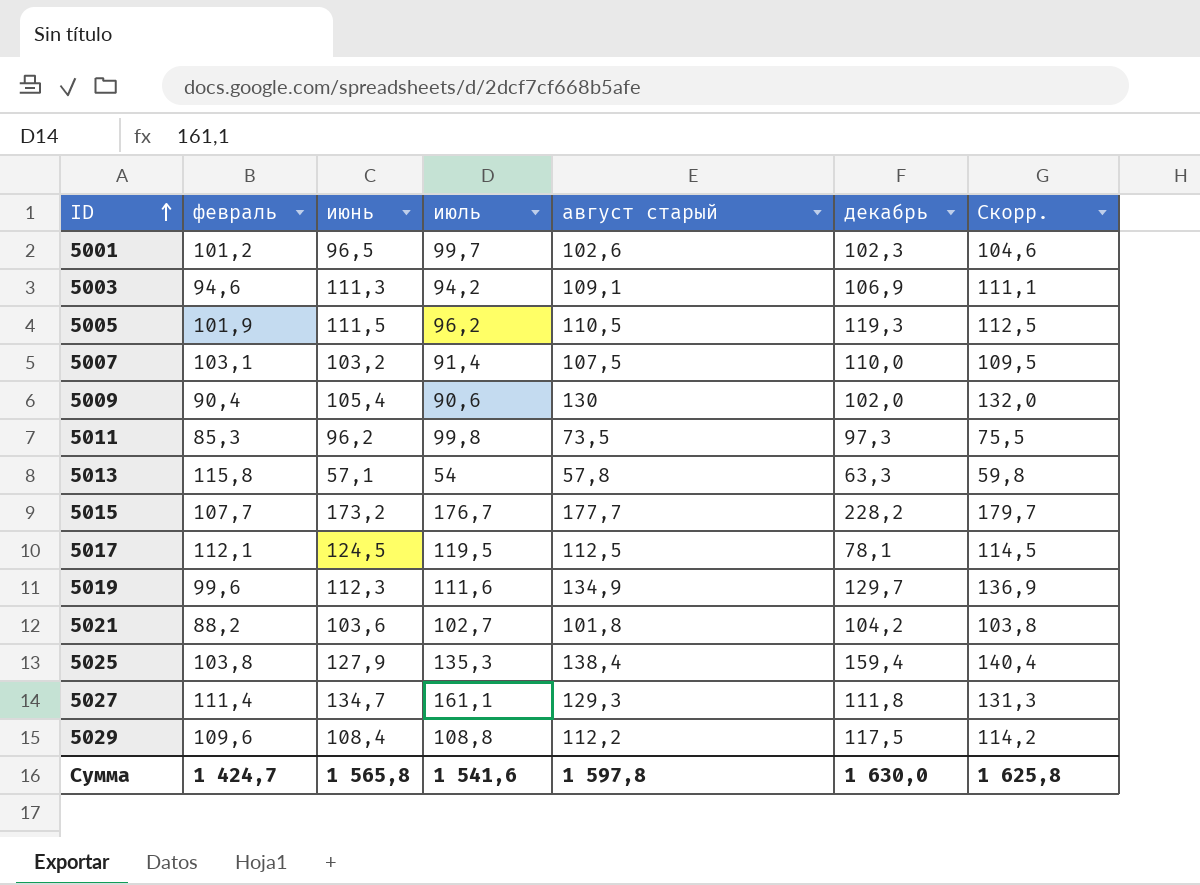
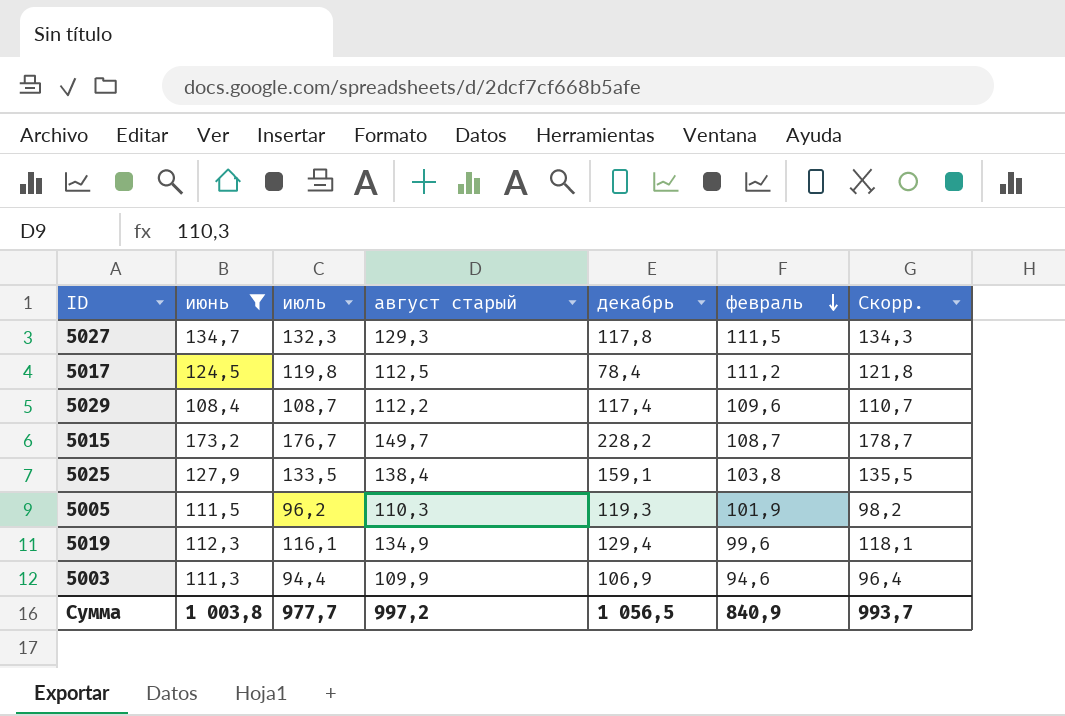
filter: none -> июнь >= 108,4
row order: ID ascending -> февраль descending
column февраль | position: 2 -> 6
column Скорр. | formula: [август старый] + 2 -> [июль] + 2
5027 | июль: 161,1 -> 132,3
5027 | декабрь: 111,8 -> 117,8
5027 | февраль: 111,4 -> 111,5
5017 | июль: 119,5 -> 119,8
5017 | декабрь: 78,1 -> 78,4
5017 | февраль: 112,1 -> 111,2
5029 | июль: 108,8 -> 108,7
5029 | декабрь: 117,5 -> 117,4
5015 | август старый: 177,7 -> 149,7
5015 | февраль: 107,7 -> 108,7
5025 | июль: 135,3 -> 133,5
5025 | декабрь: 159,4 -> 159,1
5005 | август старый: 110,5 -> 110,3
5019 | июль: 111,6 -> 116,1
5019 | декабрь: 129,7 -> 129,4
5003 | июль: 94,2 -> 94,4
5003 | август старый: 109,1 -> 109,9
Сумма | июнь: 1 565,8 -> 1 003,8
Сумма | июль: 1 541,6 -> 977,7
Сумма | август старый: 1 597,8 -> 997,2
Сумма | декабрь: 1 630,0 -> 1 056,5
Сумма | февраль: 1 424,7 -> 840,9
Сумма | Скорр.: 1 625,8 -> 993,7

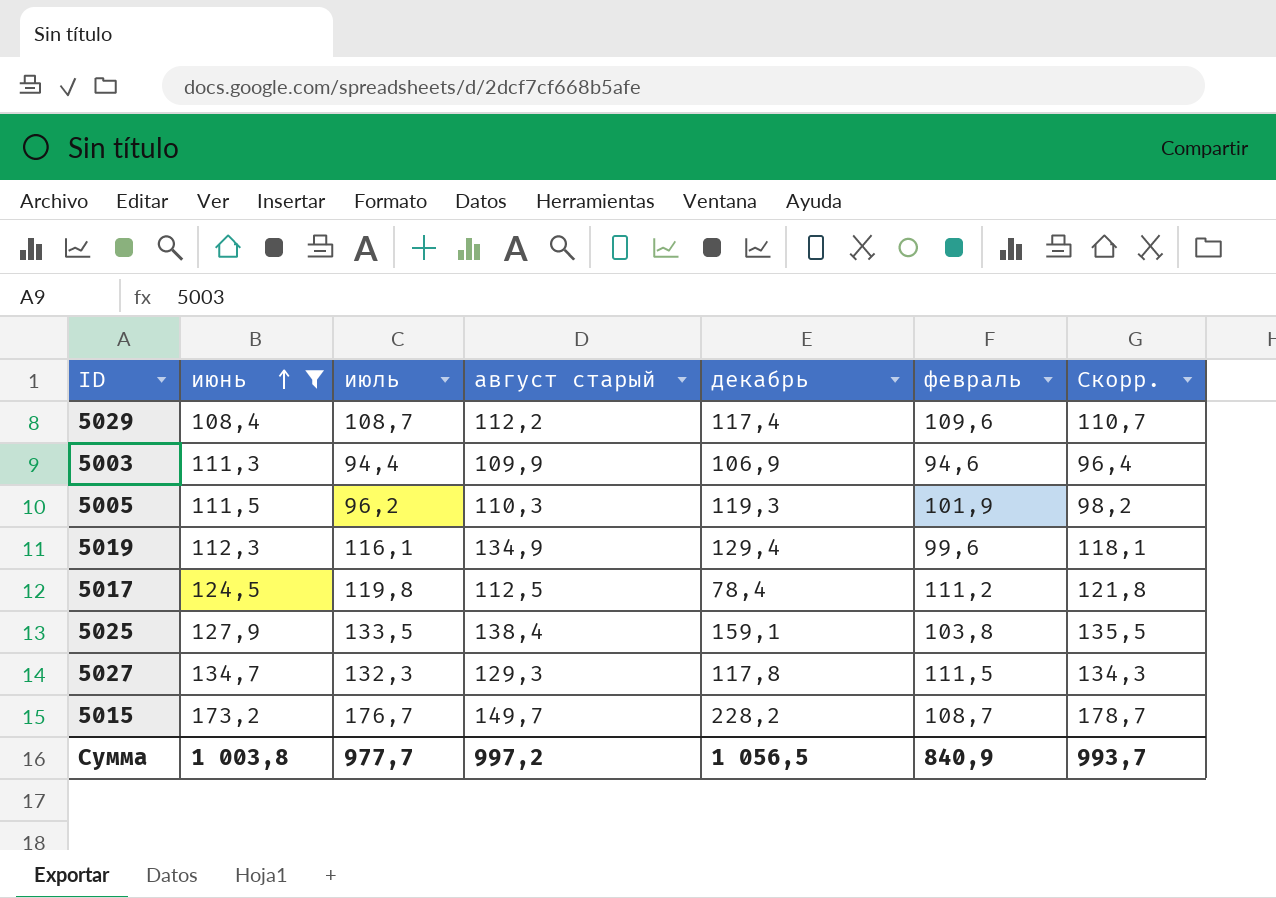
row order: февраль descending -> июнь ascending

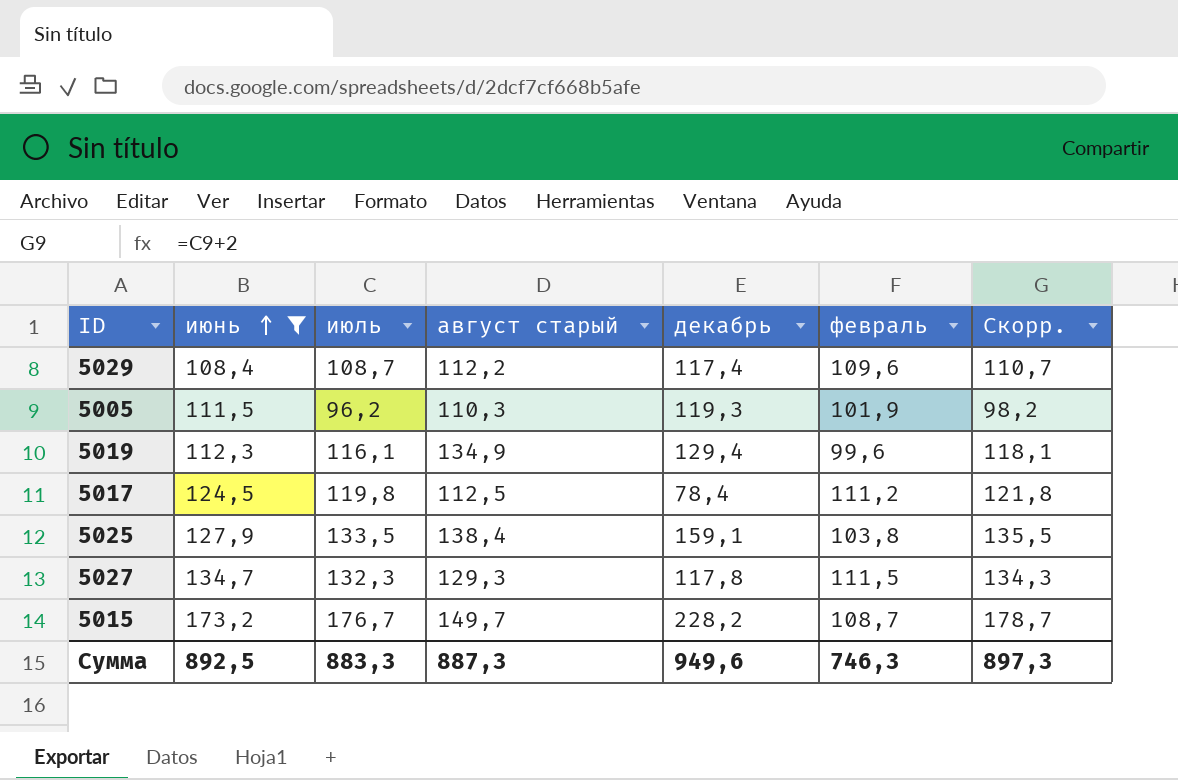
row 5003: 111,3 | 94,4 | 109,9 | 106,9 | 94,6 | 96,4 -> none
Сумма | июнь: 1 003,8 -> 892,5
Сумма | июль: 977,7 -> 883,3
Сумма | август старый: 997,2 -> 887,3
Сумма | декабрь: 1 056,5 -> 949,6
Сумма | февраль: 840,9 -> 746,3
Сумма | Скорр.: 993,7 -> 897,3

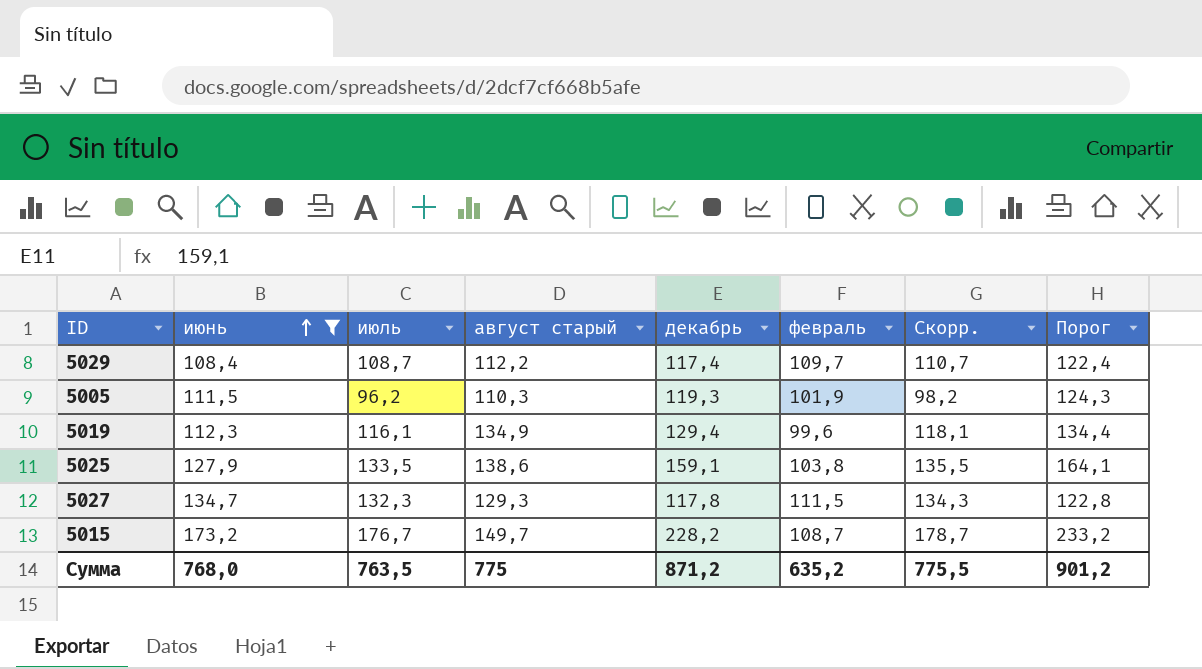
column Порог | formula: none -> [декабрь] + 5
row 5017: 124,5 | 119,8 | 112,5 | 78,4 | 111,2 | 121,8 -> none
5029 | февраль: 109,6 -> 109,7
5025 | август старый: 138,4 -> 138,6
Сумма | июнь: 892,5 -> 768,0
Сумма | июль: 883,3 -> 763,5
Сумма | август старый: 887,3 -> 775
Сумма | декабрь: 949,6 -> 871,2
Сумма | февраль: 746,3 -> 635,2
Сумма | Скорр.: 897,3 -> 775,5

